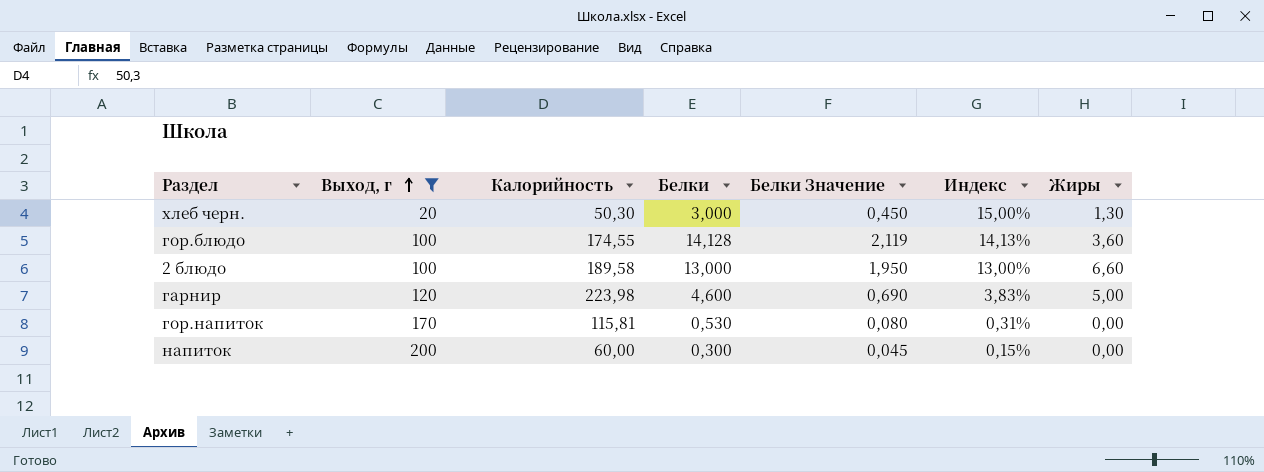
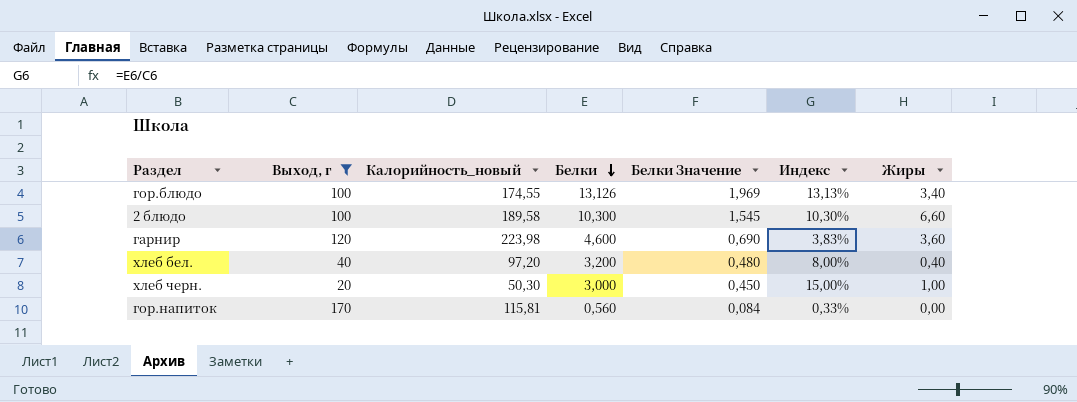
row order: Выход, г ascending -> Белки descending
column name: Калорийность -> Калорийность_новый
row напиток: 200 | 60,00 | 0,300 | 0,045 | 0,15% | 0,00 -> none
гор.блюдо | Белки: 14,128 -> 13,126
гор.блюдо | Белки Значение: 2,119 -> 1,969
гор.блюдо | Индекс: 14,13% -> 13,13%
гор.блюдо | Жиры: 3,60 -> 3,40
2 блюдо | Белки: 13,000 -> 10,300
2 блюдо | Белки Значение: 1,950 -> 1,545
2 блюдо | Индекс: 13,00% -> 10,30%
гарнир | Жиры: 5,00 -> 3,60
row хлеб бел.: none -> 40 | 97,20 | 3,200 | 0,480 | 8,00% | 0,40
хлеб черн. | Жиры: 1,30 -> 1,00
гор.напиток | Белки: 0,530 -> 0,560
гор.напиток | Белки Значение: 0,080 -> 0,084
гор.напиток | Индекс: 0,31% -> 0,33%

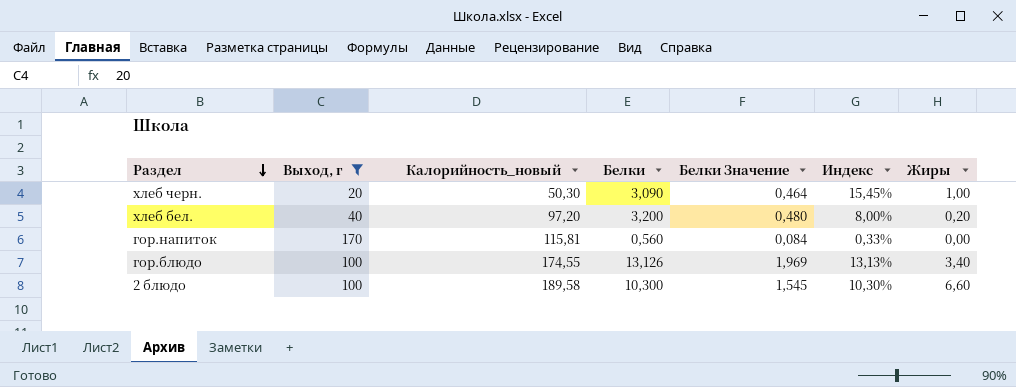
row order: Белки descending -> Раздел descending
row гарнир: 120 | 223,98 | 4,600 | 0,690 | 3,83% | 3,60 -> none
хлеб черн. | Белки: 3,000 -> 3,090
хлеб черн. | Белки Значение: 0,450 -> 0,464
хлеб черн. | Индекс: 15,00% -> 15,45%
хлеб бел. | Жиры: 0,40 -> 0,20

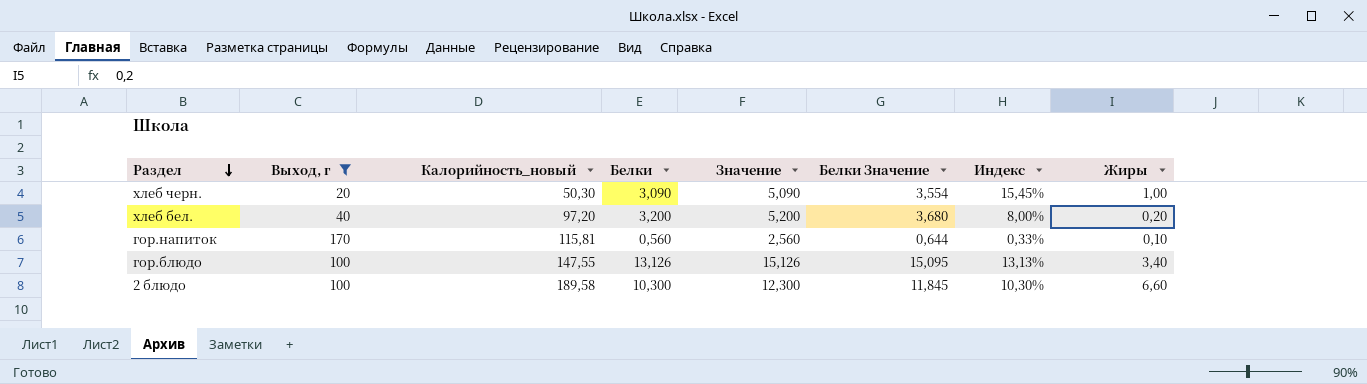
column Значение | formula: none -> [Белки] + 2
column Белки Значение | formula: [Белки] * 0,15 -> [Белки] * 1,15
гор.напиток | Жиры: 0,00 -> 0,10
гор.блюдо | Калорийность_новый: 174,55 -> 147,55

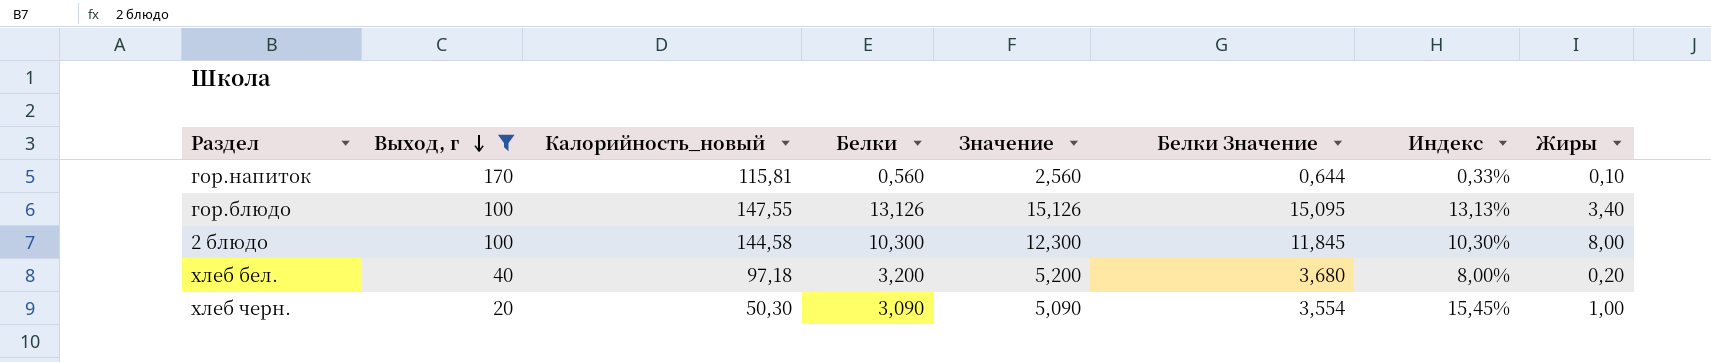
row order: Раздел descending -> Выход, г descending
2 блюдо | Калорийность_новый: 189,58 -> 144,58
2 блюдо | Жиры: 6,60 -> 8,00
хлеб бел. | Калорийность_новый: 97,20 -> 97,18

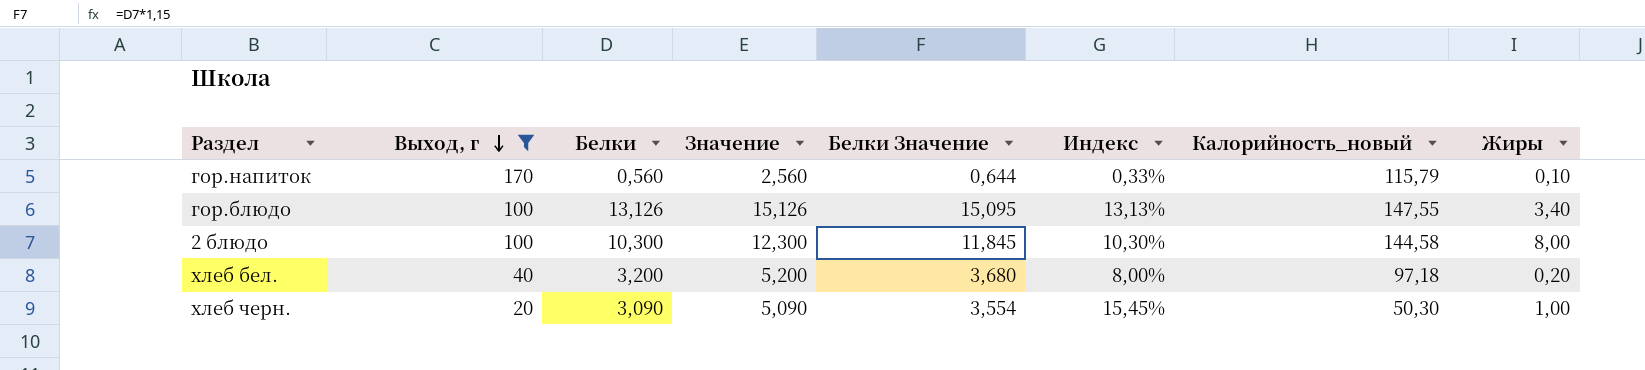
column Калорийность_новый | position: 3 -> 7
гор.напиток | Калорийность_новый: 115,81 -> 115,79

